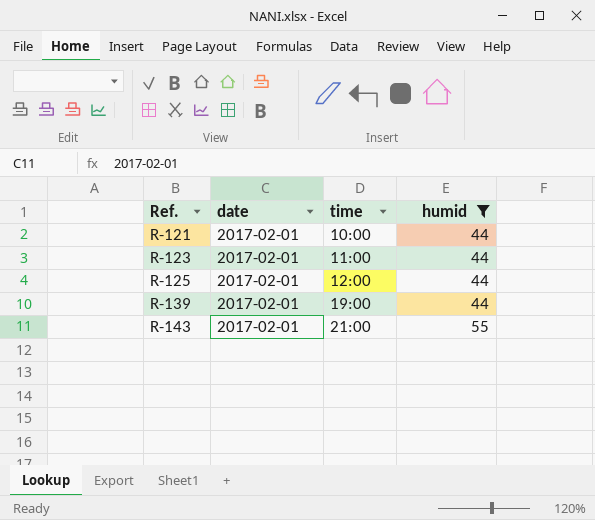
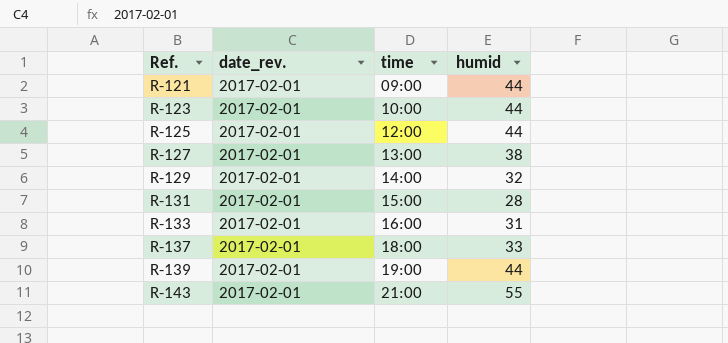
filter: humid >= 44 -> none
column name: date -> date_rev.
R-121 | time: 10:00 -> 09:00
R-123 | time: 11:00 -> 10:00

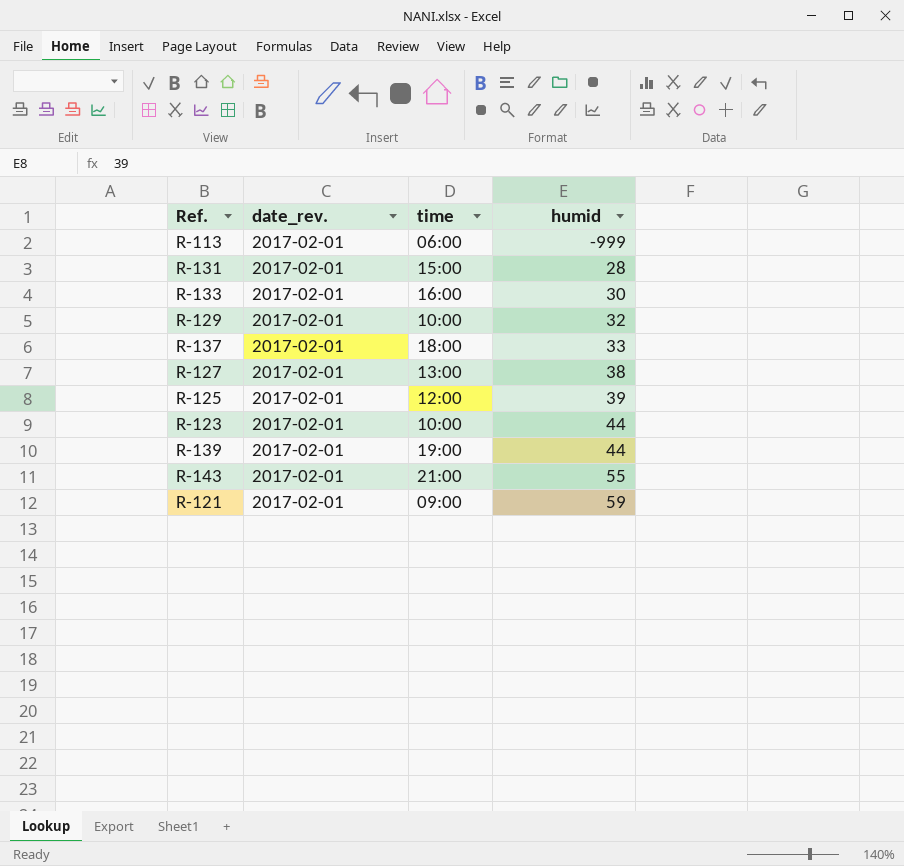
row order: Ref. ascending -> humid ascending
row R-113: none -> 2017-02-01 | 06:00 | -999
R-133 | humid: 31 -> 30
R-129 | time: 14:00 -> 10:00
R-125 | humid: 44 -> 39
R-121 | humid: 44 -> 59

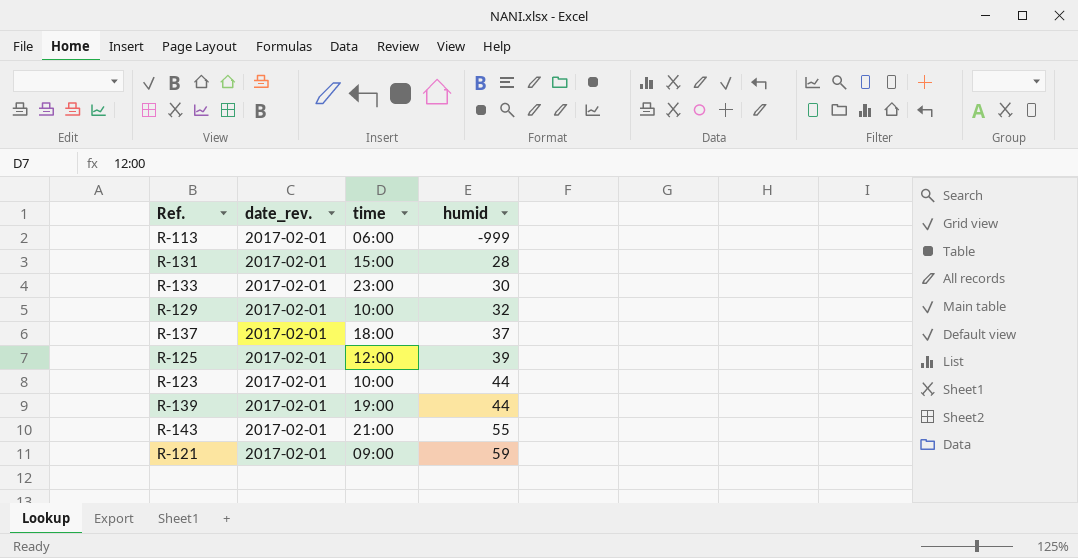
row R-127: 2017-02-01 | 13:00 | 38 -> none
R-133 | time: 16:00 -> 23:00
R-137 | humid: 33 -> 37

